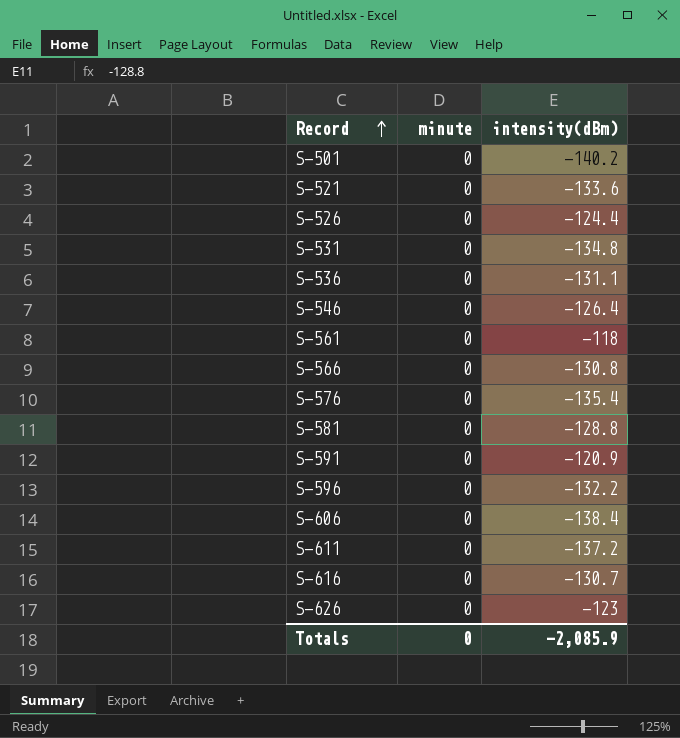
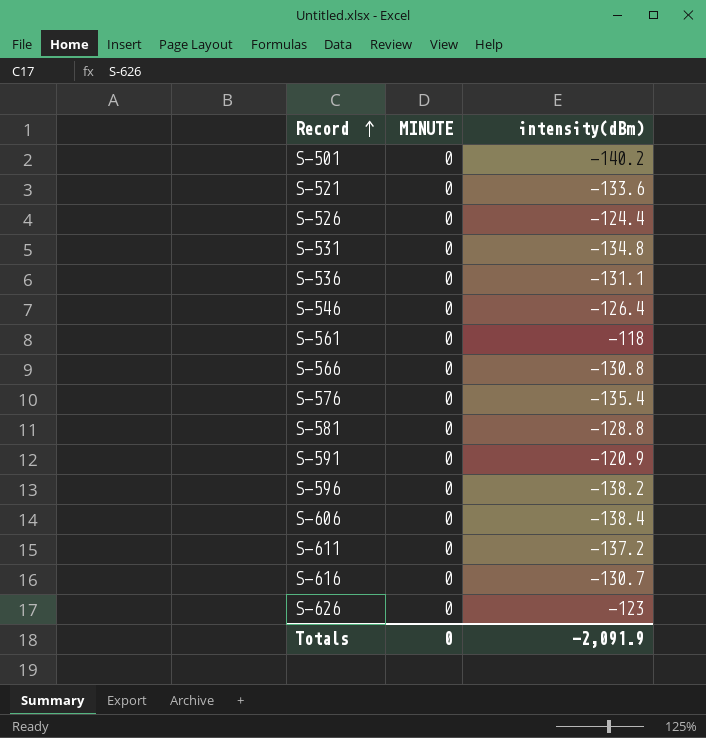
column name: minute -> MINUTE
S-596 | intensity(dBm): -132.2 -> -138.2
Totals | intensity(dBm): -2,085.9 -> -2,091.9

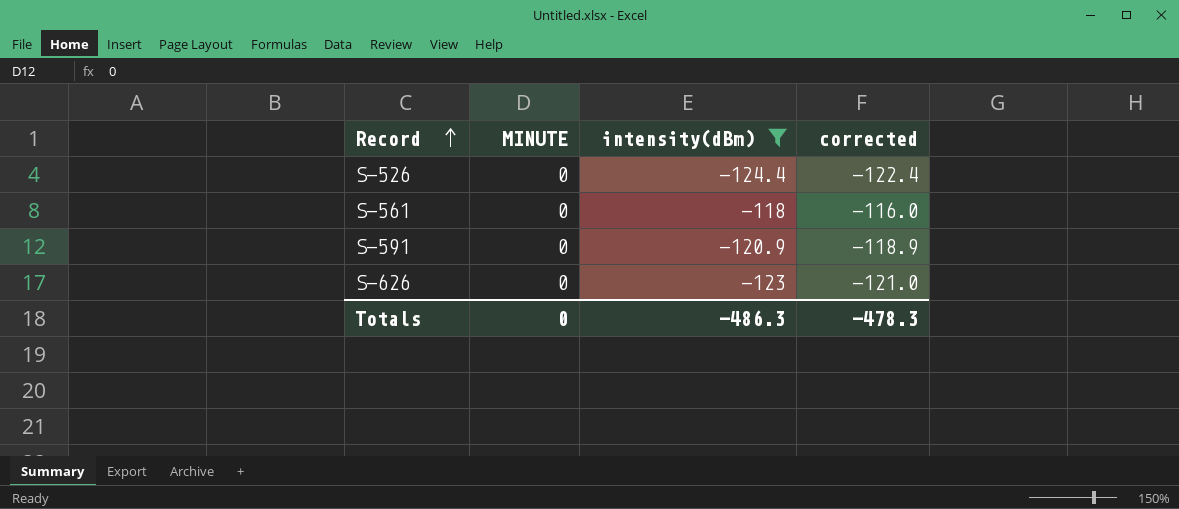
filter: none -> intensity(dBm) >= -124.4
column corrected | formula: none -> [intensity(dBm)] + 2
Totals | intensity(dBm): -2,091.9 -> -486.3

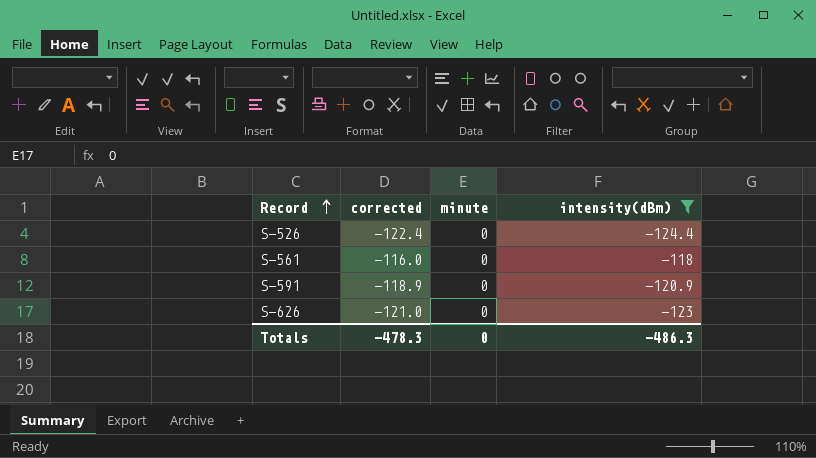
column corrected | position: 4 -> 2
column name: MINUTE -> minute

